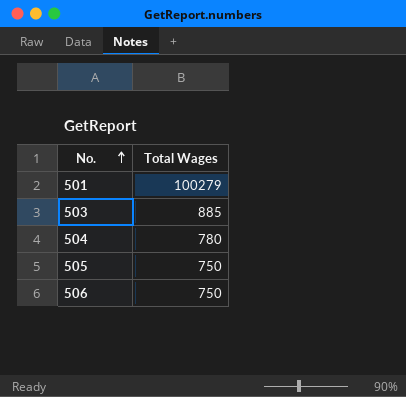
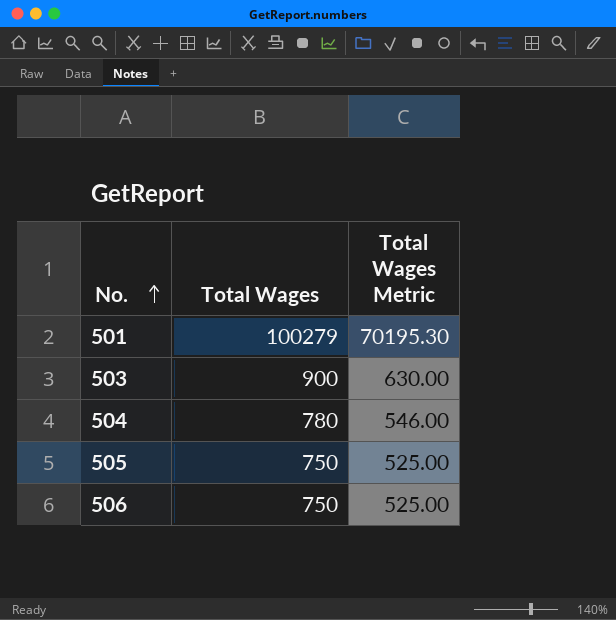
column Total Wages Metric | formula: none -> [Total Wages] * 0.7
503 | Total Wages: 885 -> 900

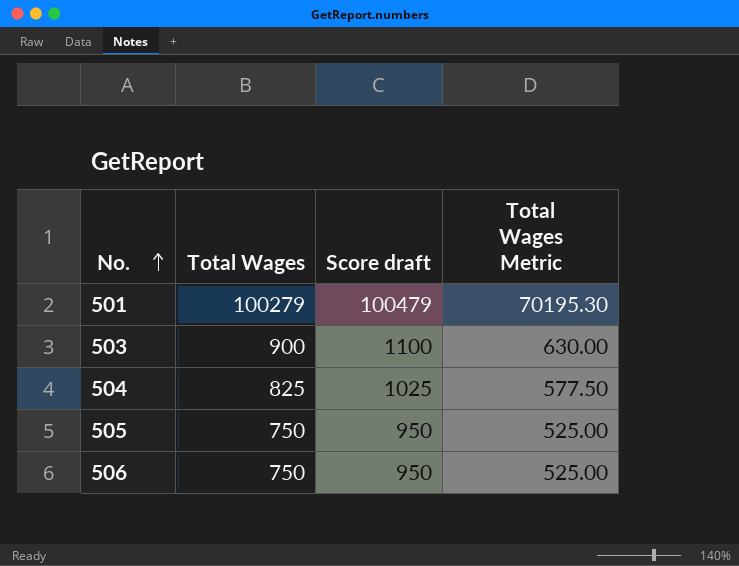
column Score draft | formula: none -> [Total Wages] + 200
504 | Total Wages: 780 -> 825
504 | Total Wages Metric: 546.00 -> 577.50

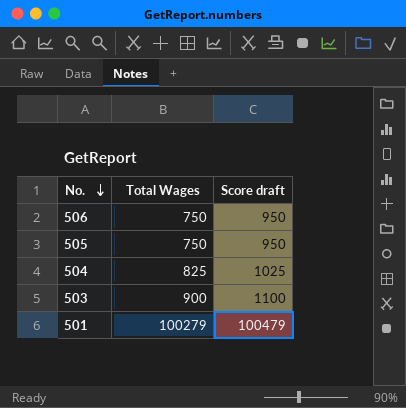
row order: No. ascending -> No. descending
column Total Wages Metric | formula: [Total Wages] * 0.7 -> none

